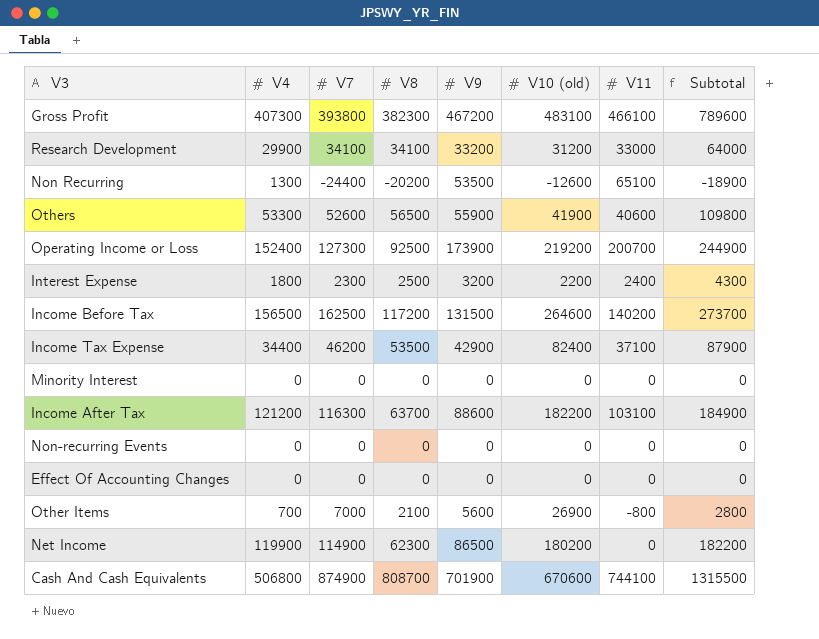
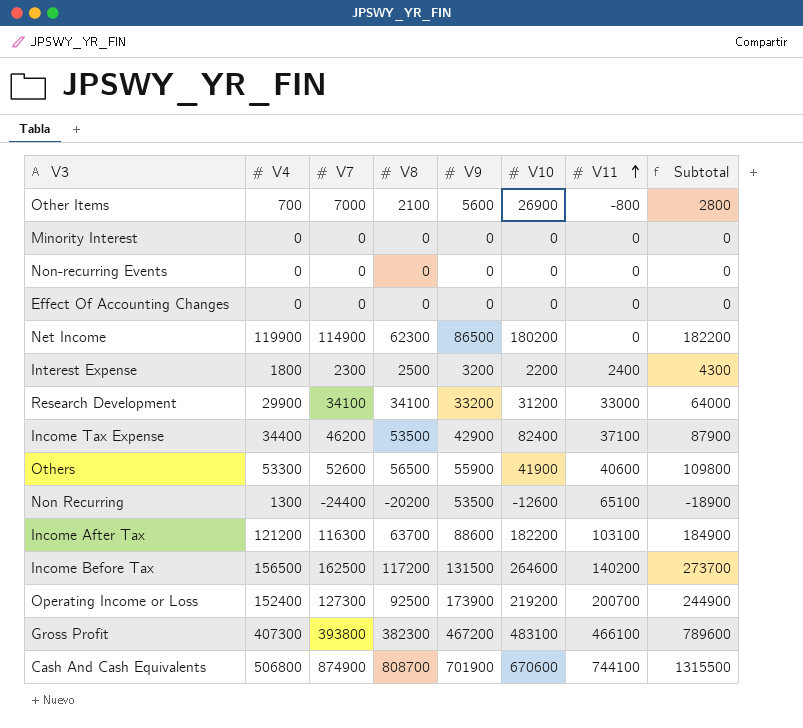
row order: none -> V11 ascending
column name: V10 (old) -> V10

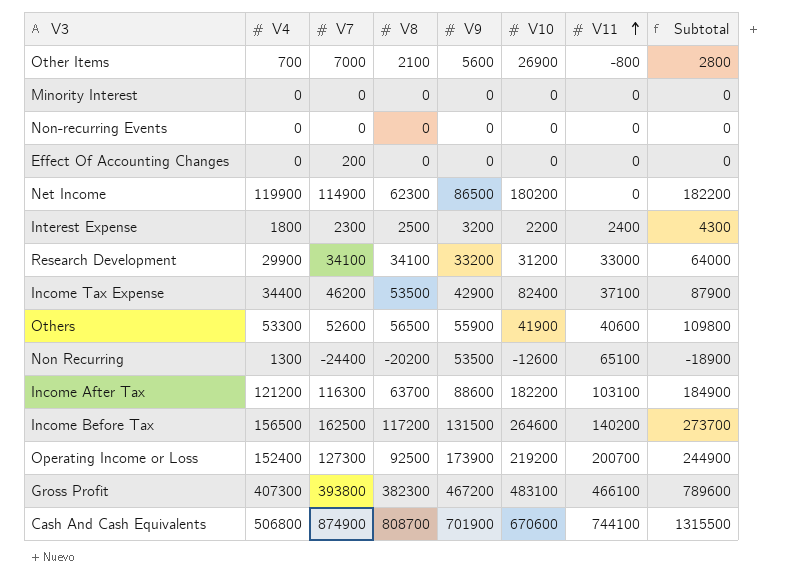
Effect Of Accounting Changes | V7: 0 -> 200

